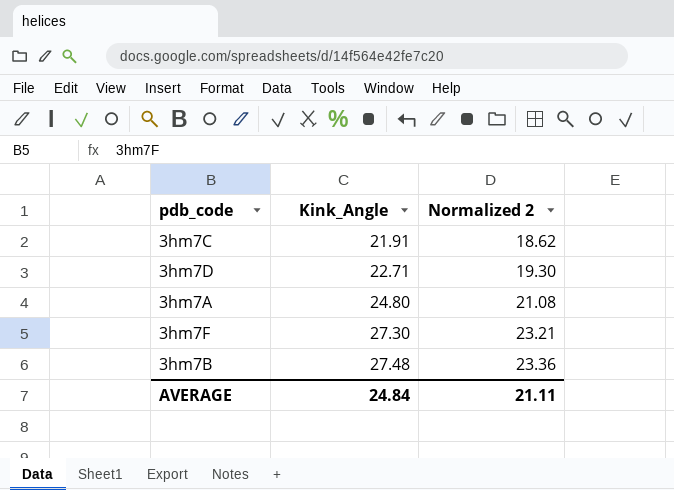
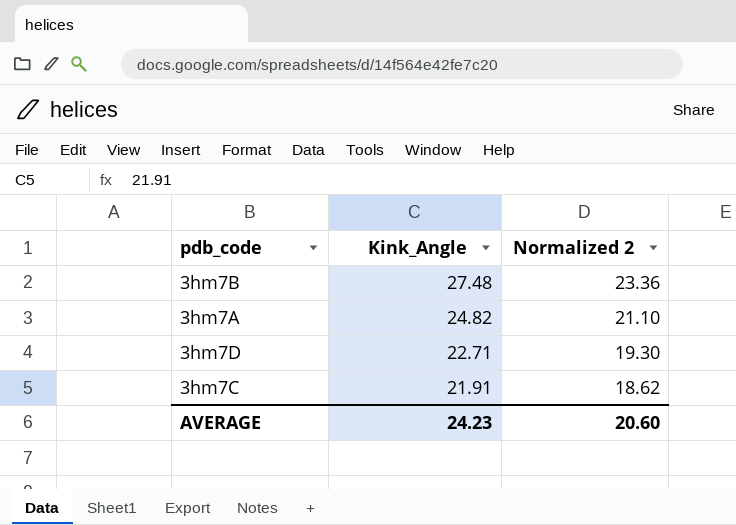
row order: Kink_Angle ascending -> Kink_Angle descending
row 3hm7F: 27.30 | 23.21 -> none
3hm7A | Kink_Angle: 24.80 -> 24.82
3hm7A | Normalized 2: 21.08 -> 21.10
AVERAGE | Kink_Angle: 24.84 -> 24.23
AVERAGE | Normalized 2: 21.11 -> 20.60

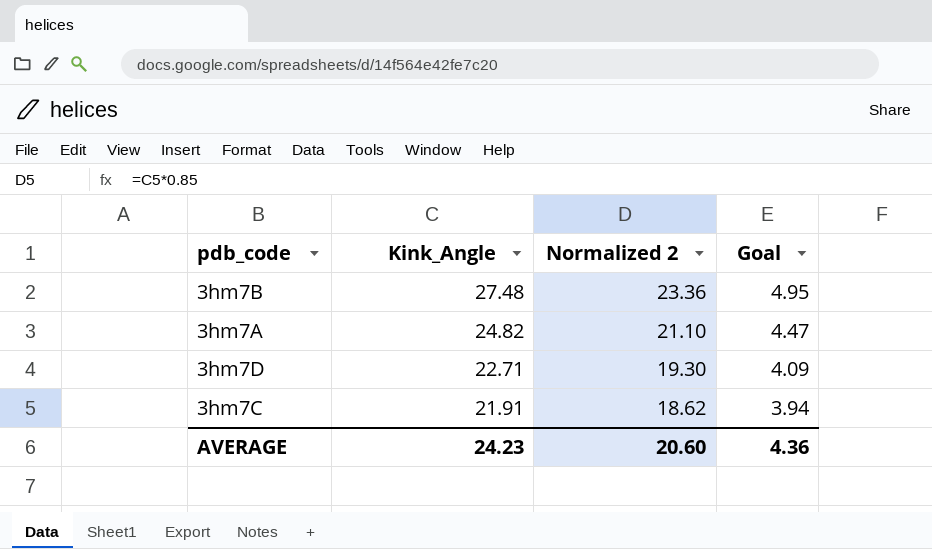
column Goal | formula: none -> [Kink_Angle] * 0.18

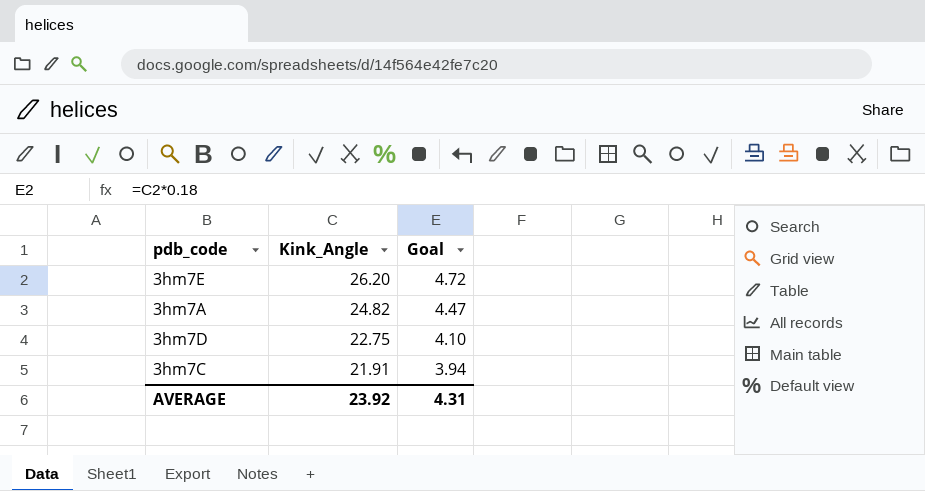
column Normalized 2 | formula: [Kink_Angle] * 0.85 -> none
row 3hm7B: 27.48 | 23.36 | 4.95 -> none
row 3hm7E: none -> 26.20 | 4.72
3hm7D | Kink_Angle: 22.71 -> 22.75
3hm7D | Goal: 4.09 -> 4.10
AVERAGE | Kink_Angle: 24.23 -> 23.92
AVERAGE | Goal: 4.36 -> 4.31

